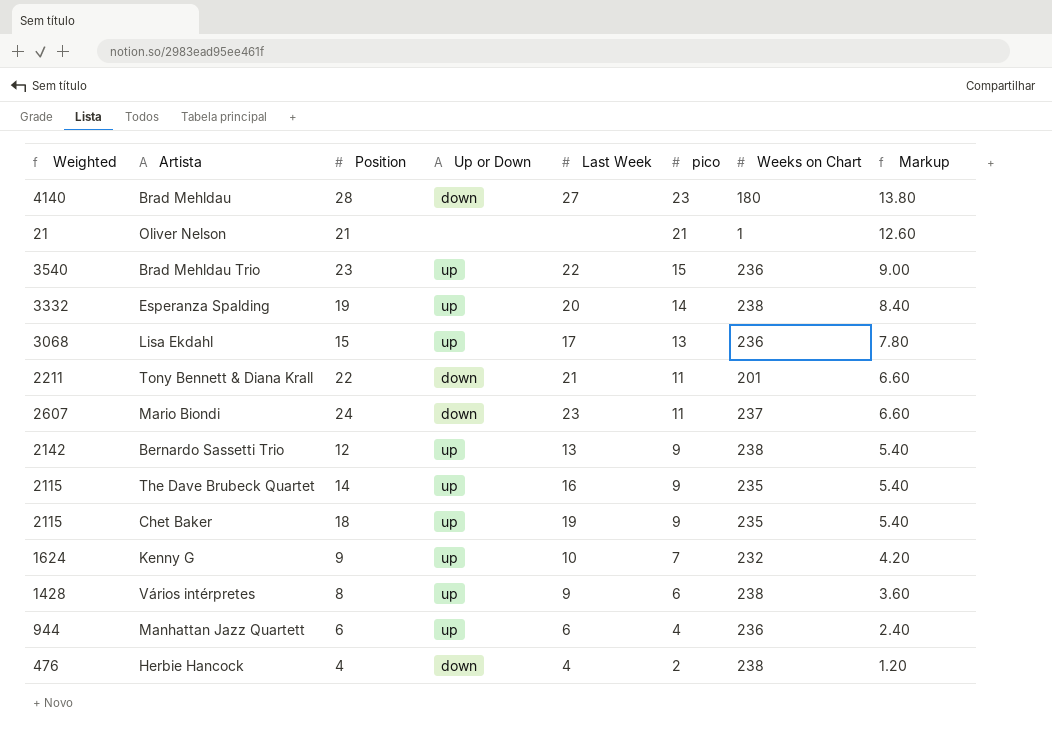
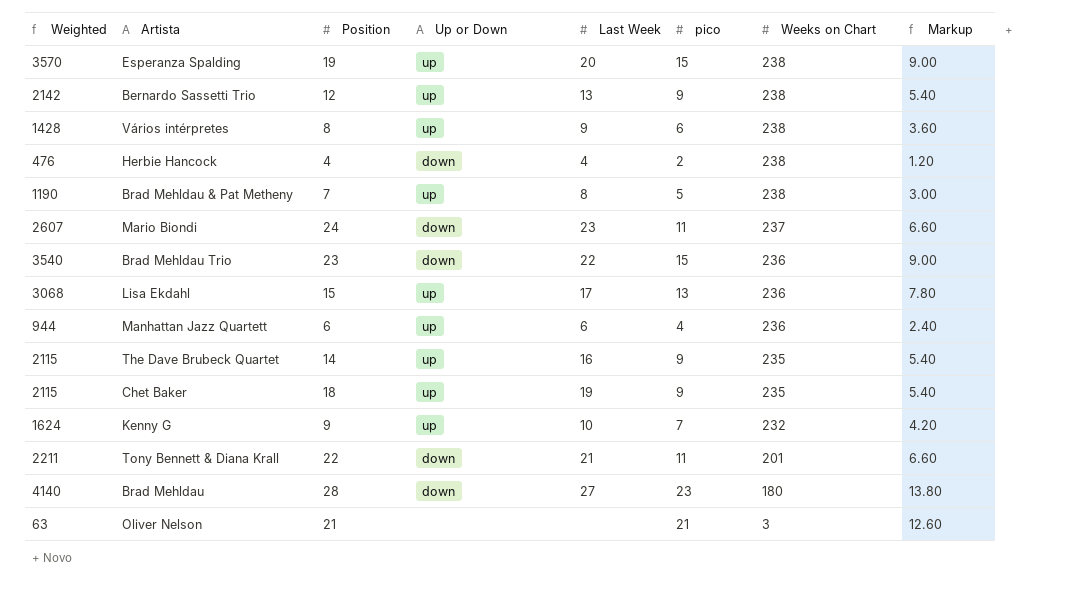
row order: pico descending -> Weeks on Chart descending
Esperanza Spalding | Weighted: 3332 -> 3570
Esperanza Spalding | pico: 14 -> 15
Esperanza Spalding | Markup: 8.40 -> 9.00
row Brad Mehldau & Pat Metheny: none -> 1190 | 7 | up | 8 | 5 | 238 | 3.00
Brad Mehldau Trio | Up or Down: up -> down
Oliver Nelson | Weighted: 21 -> 63
Oliver Nelson | Weeks on Chart: 1 -> 3

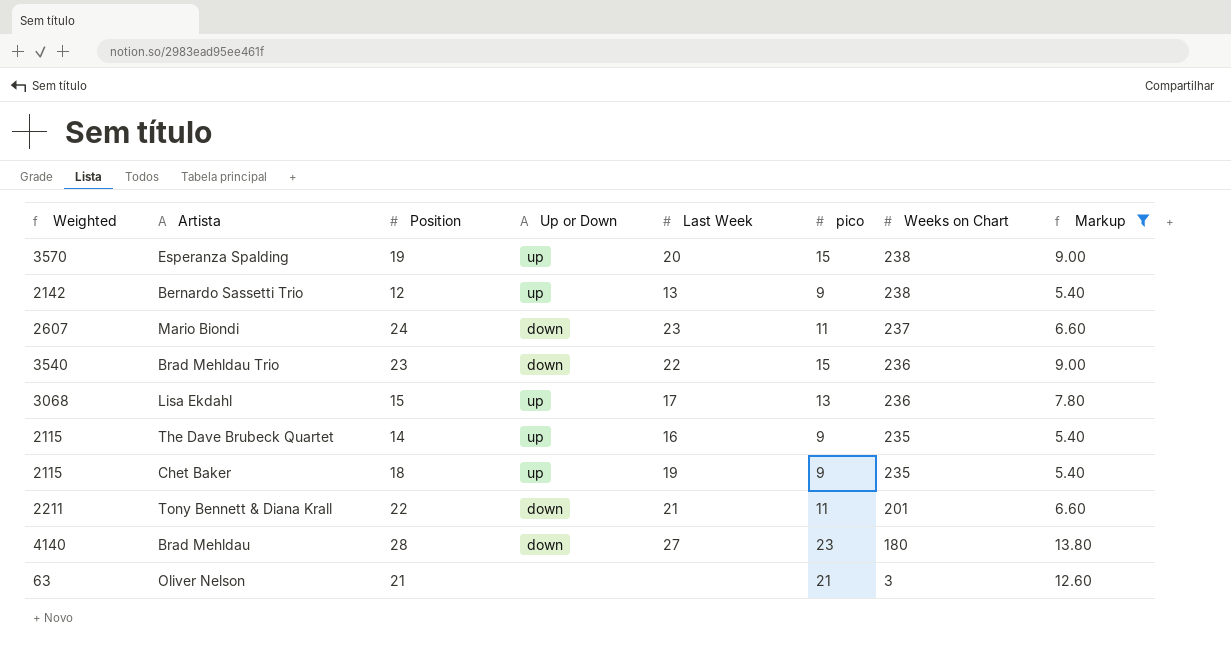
filter: none -> Markup >= 5.40

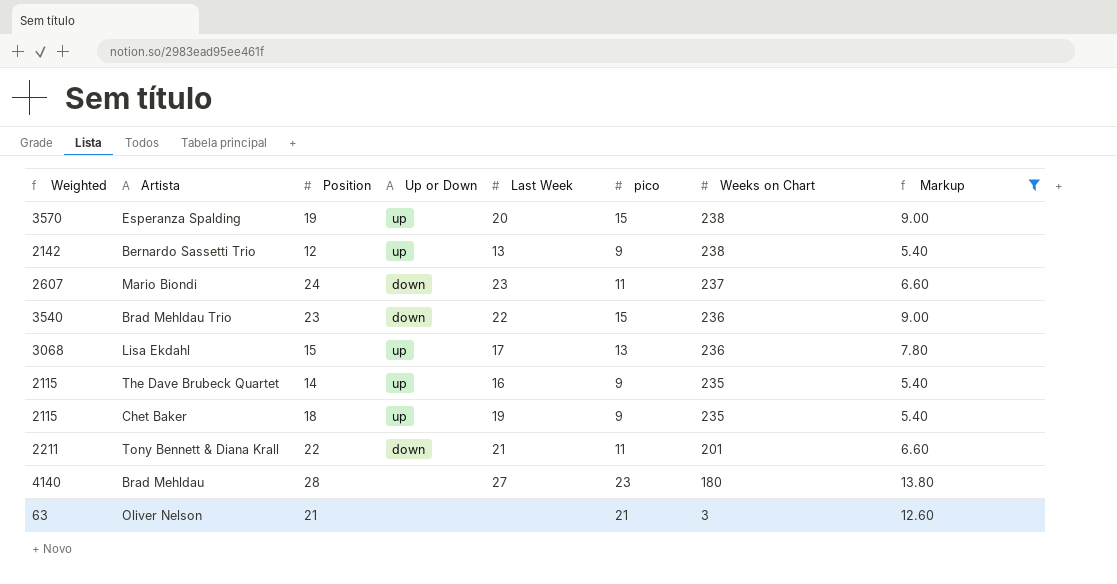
Brad Mehldau | Up or Down: down -> none

